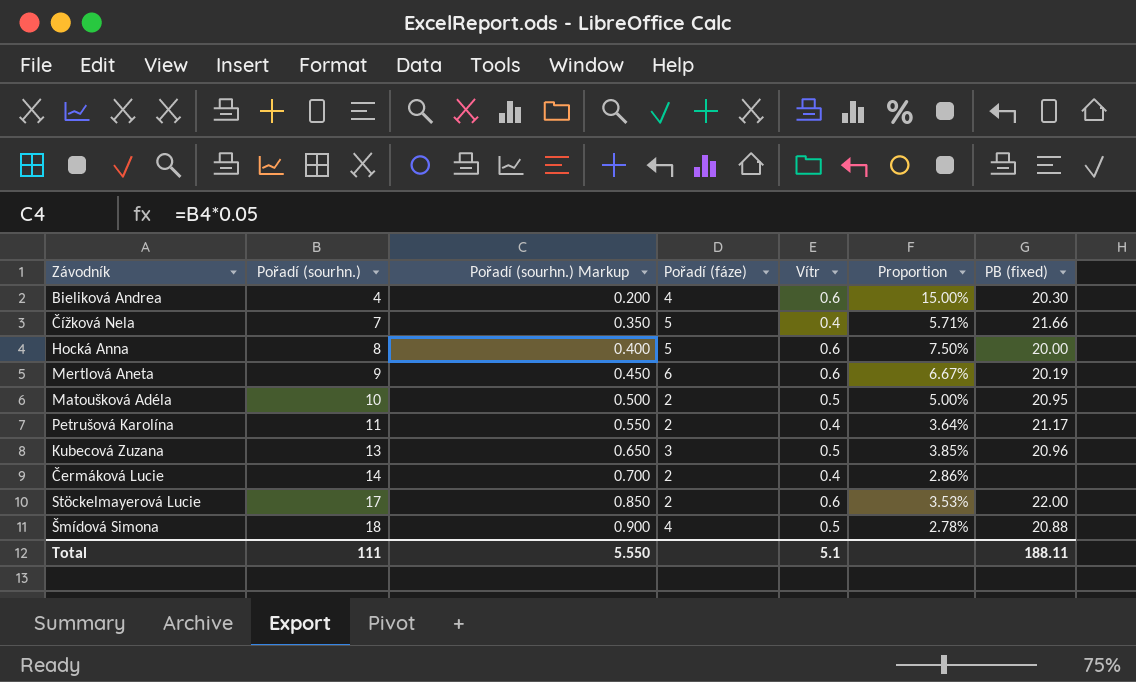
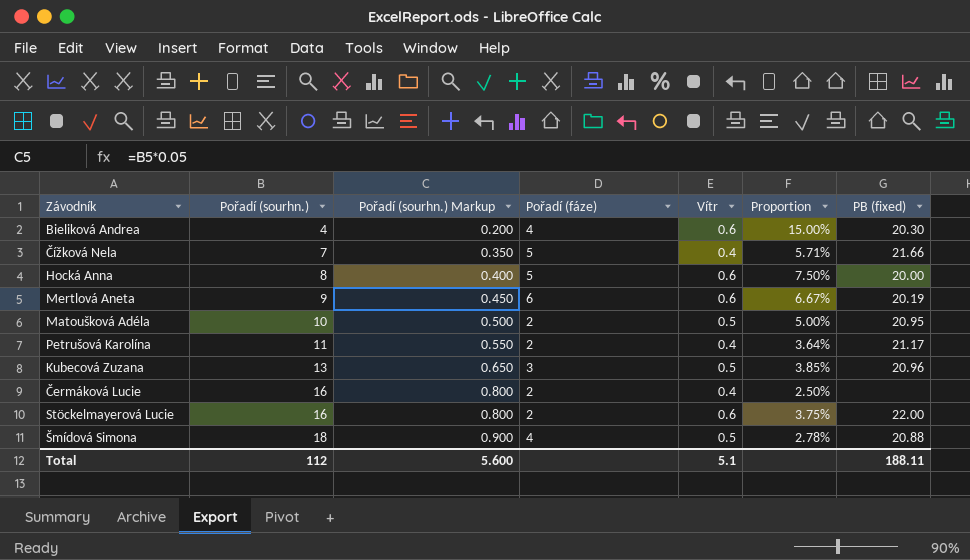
Čermáková Lucie | Pořadí (sourhn.): 14 -> 16
Čermáková Lucie | Pořadí (sourhn.) Markup: 0.700 -> 0.800
Čermáková Lucie | Proportion: 2.86% -> 2.50%
Stöckelmayerová Lucie | Pořadí (sourhn.): 17 -> 16
Stöckelmayerová Lucie | Pořadí (sourhn.) Markup: 0.850 -> 0.800
Stöckelmayerová Lucie | Proportion: 3.53% -> 3.75%
Total | Pořadí (sourhn.): 111 -> 112
Total | Pořadí (sourhn.) Markup: 5.550 -> 5.600

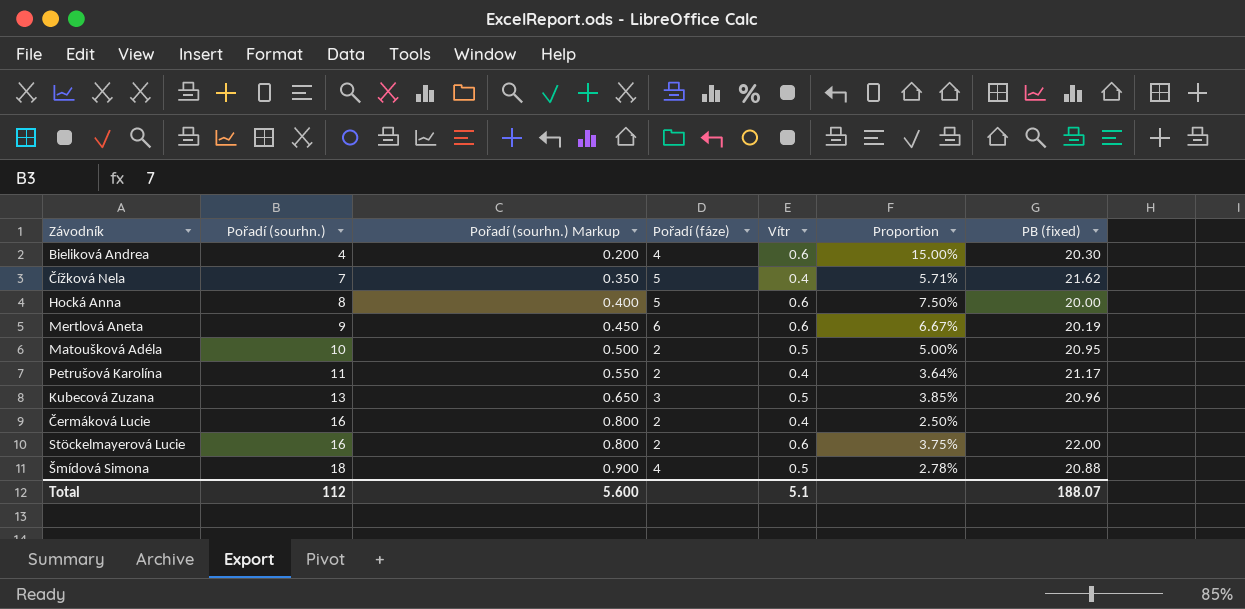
Čížková Nela | PB (fixed): 21.66 -> 21.62
Total | PB (fixed): 188.11 -> 188.07

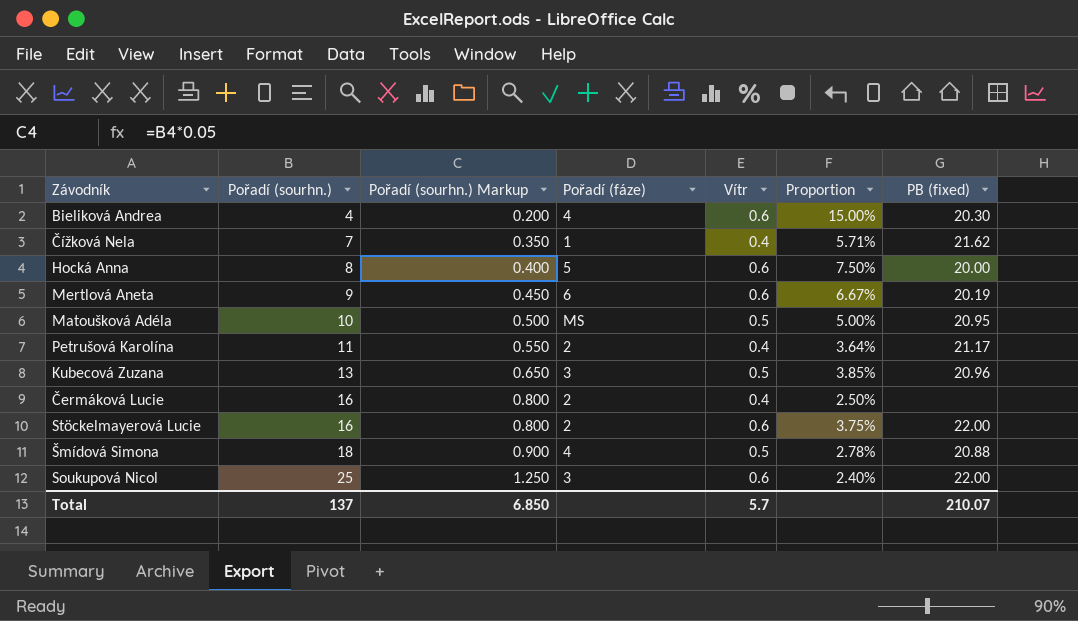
Čížková Nela | Pořadí (fáze): 5 -> 1
Matoušková Adéla | Pořadí (fáze): 2 -> MS
row Soukupová Nicol: none -> 25 | 1.250 | 3 | 0.6 | 2.40% | 22.00
Total | Pořadí (sourhn.): 112 -> 137
Total | Pořadí (sourhn.) Markup: 5.600 -> 6.850
Total | Vítr: 5.1 -> 5.7
Total | PB (fixed): 188.07 -> 210.07

